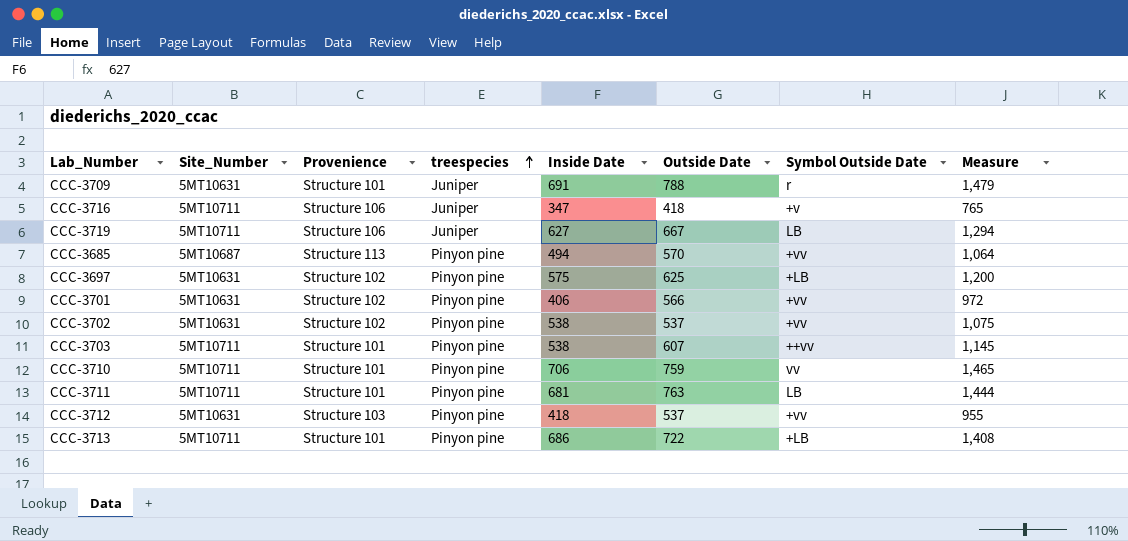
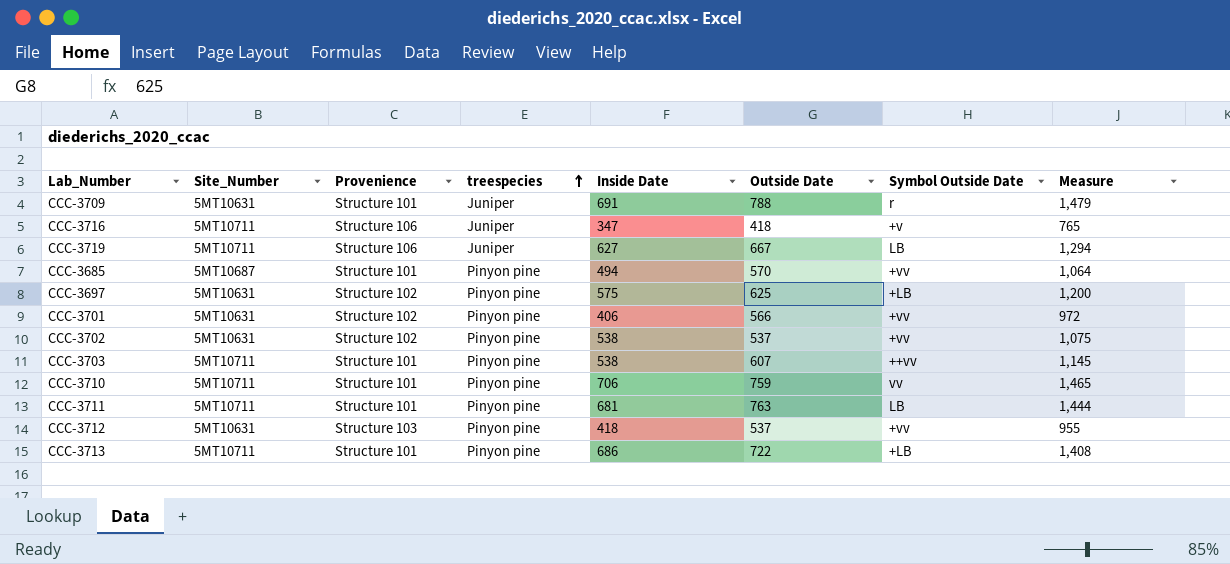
CCC-3685 | Provenience: Structure 113 -> Structure 101

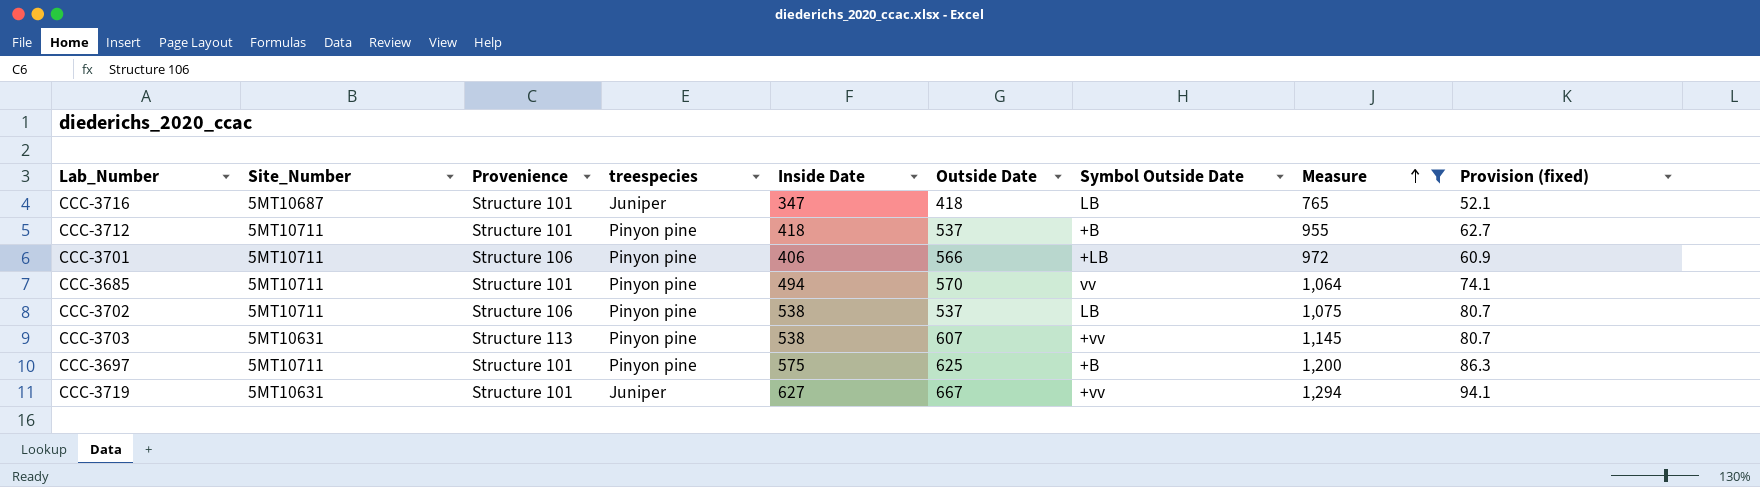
filter: none -> Measure <= 1,294
row order: treespecies ascending -> Measure ascending
column Provision (fixed) | formula: none -> [Inside Date] * 0.15
CCC-3716 | Site_Number: 5MT10711 -> 5MT10687
CCC-3716 | Provenience: Structure 106 -> Structure 101
CCC-3716 | Symbol Outside Date: +v -> LB
CCC-3712 | Site_Number: 5MT10631 -> 5MT10711
CCC-3712 | Provenience: Structure 103 -> Structure 101
CCC-3712 | Symbol Outside Date: +vv -> +B
CCC-3701 | Site_Number: 5MT10631 -> 5MT10711
CCC-3701 | Provenience: Structure 102 -> Structure 106
CCC-3701 | Symbol Outside Date: +vv -> +LB
CCC-3685 | Site_Number: 5MT10687 -> 5MT10711
CCC-3685 | Symbol Outside Date: +vv -> vv
CCC-3702 | Site_Number: 5MT10631 -> 5MT10711
CCC-3702 | Provenience: Structure 102 -> Structure 106
CCC-3702 | Symbol Outside Date: +vv -> LB
CCC-3703 | Site_Number: 5MT10711 -> 5MT10631
CCC-3703 | Provenience: Structure 101 -> Structure 113
CCC-3703 | Symbol Outside Date: ++vv -> +vv
CCC-3697 | Site_Number: 5MT10631 -> 5MT10711
CCC-3697 | Provenience: Structure 102 -> Structure 101
CCC-3697 | Symbol Outside Date: +LB -> +B
CCC-3719 | Site_Number: 5MT10711 -> 5MT10631
CCC-3719 | Provenience: Structure 106 -> Structure 101
CCC-3719 | Symbol Outside Date: LB -> +vv

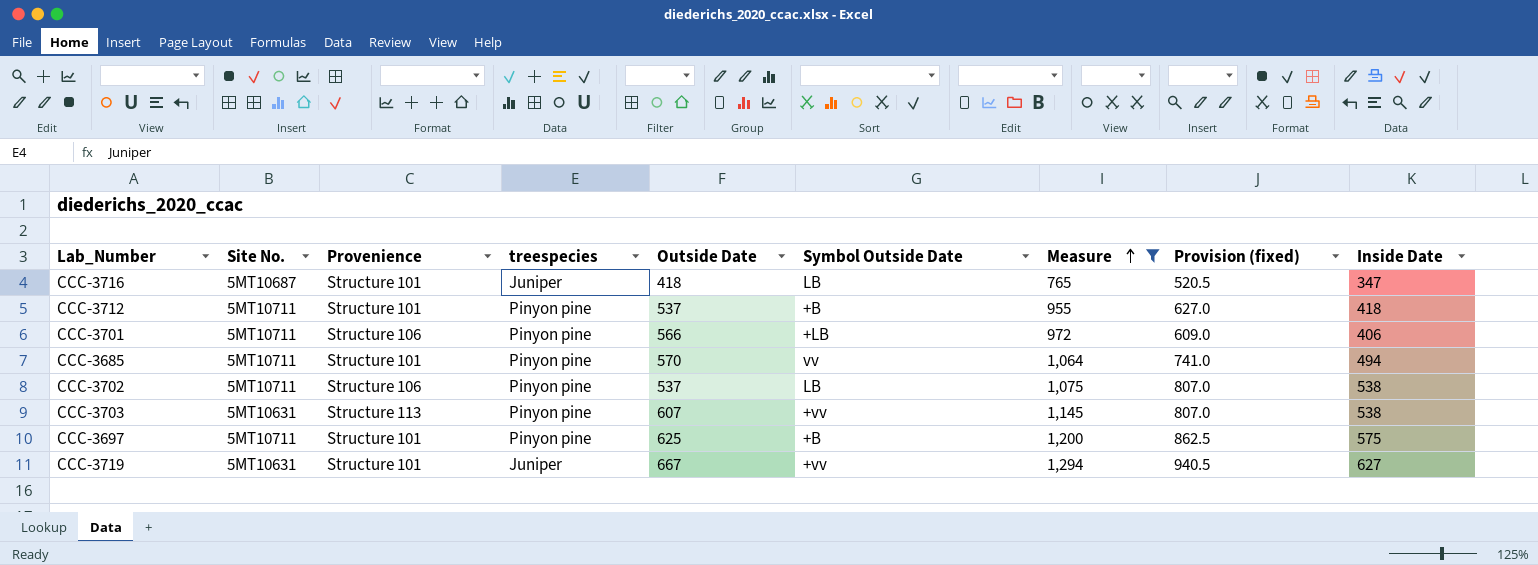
column name: Site_Number -> Site No.
column Provision (fixed) | formula: [Inside Date] * 0.15 -> [Inside Date] * 1.5
column Inside Date | position: 5 -> 9

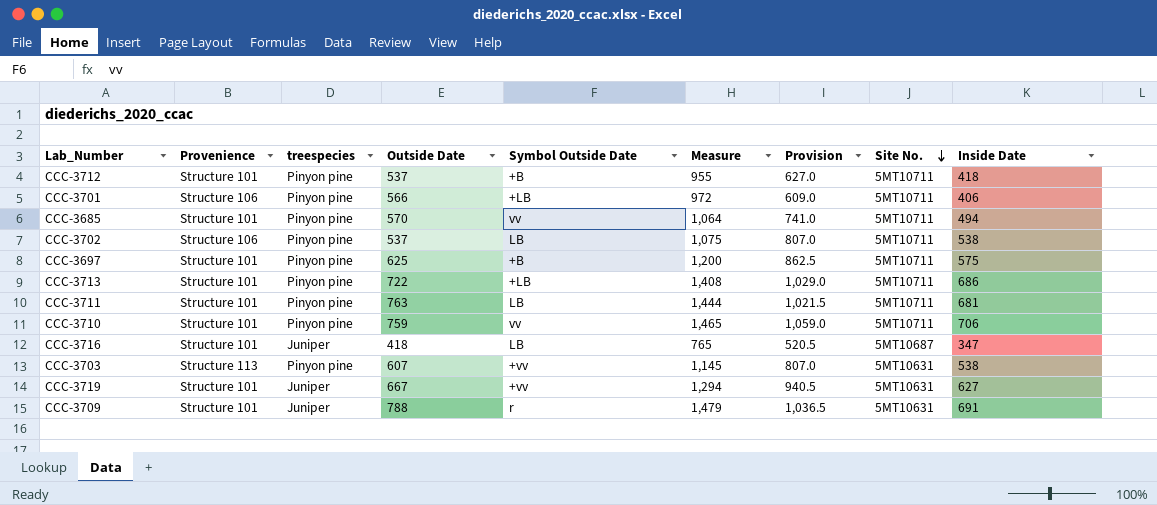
filter: Measure <= 1,294 -> none
row order: Measure ascending -> Site No. descending
column name: Provision (fixed) -> Provision
column Site No. | position: 2 -> 8

